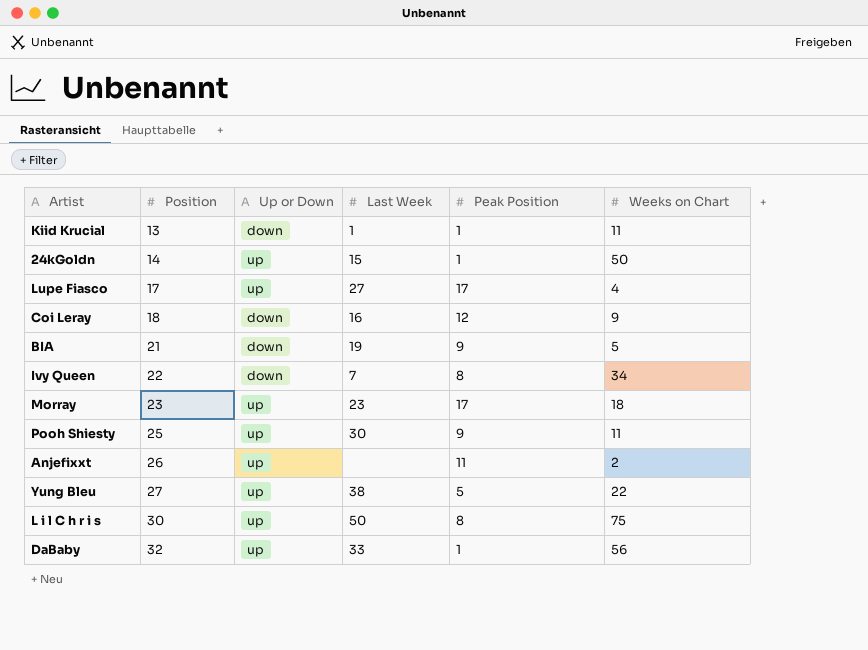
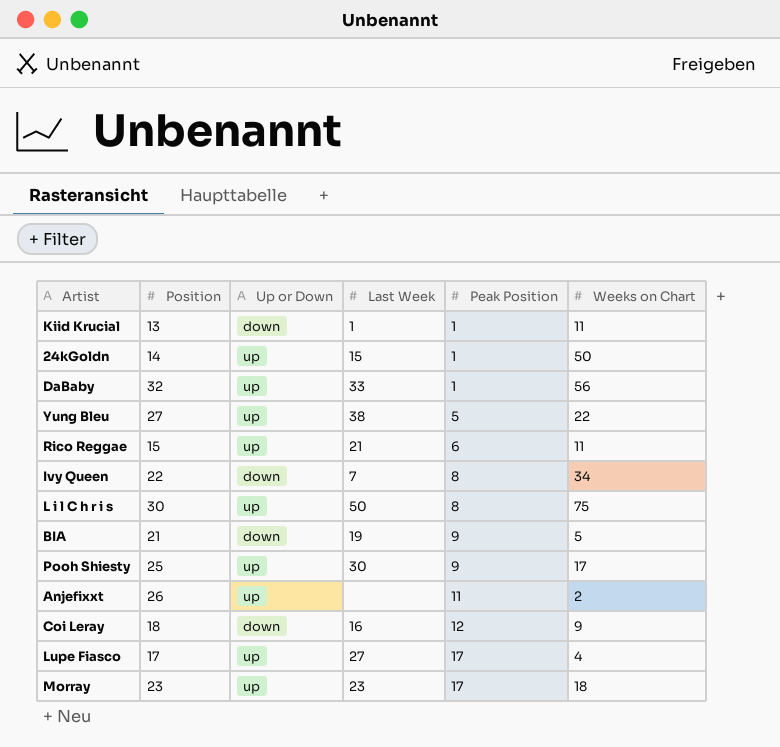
row order: Position ascending -> Peak Position ascending
row Rico Reggae: none -> 15 | up | 21 | 6 | 11
Pooh Shiesty | Weeks on Chart: 11 -> 17

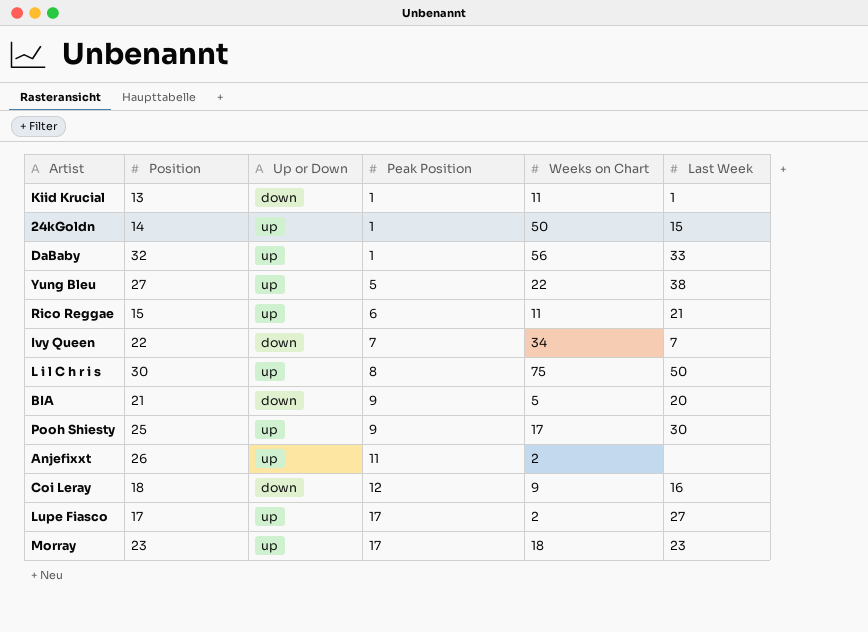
column Last Week | position: 4 -> 6
Ivy Queen | Peak Position: 8 -> 7
BIA | Last Week: 19 -> 20
Lupe Fiasco | Weeks on Chart: 4 -> 2

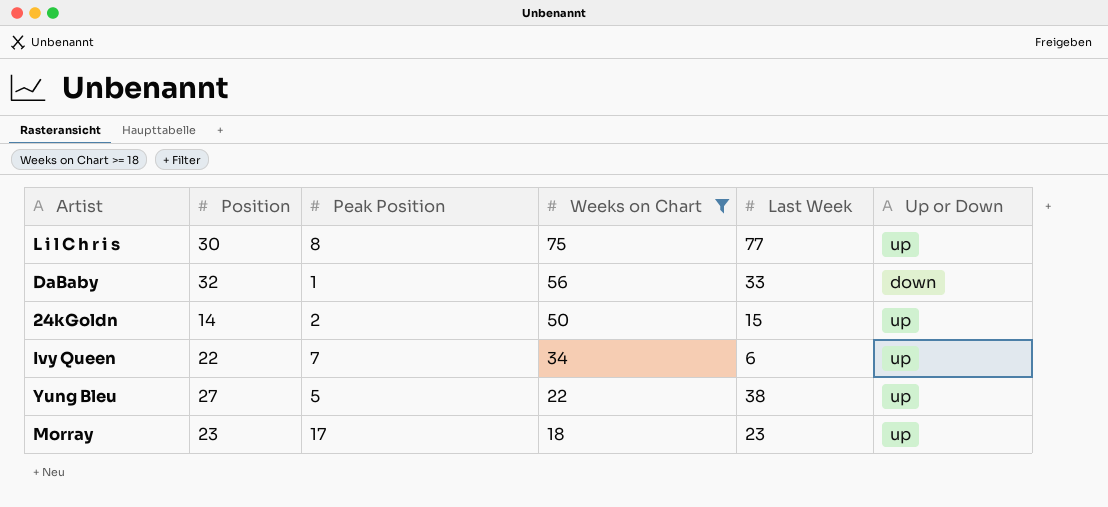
filter: none -> Weeks on Chart >= 18
row order: Peak Position ascending -> Weeks on Chart descending
column Up or Down | position: 3 -> 6
L i l C h r i s | Last Week: 50 -> 77
DaBaby | Up or Down: up -> down
24kGoldn | Peak Position: 1 -> 2
Ivy Queen | Last Week: 7 -> 6
Ivy Queen | Up or Down: down -> up

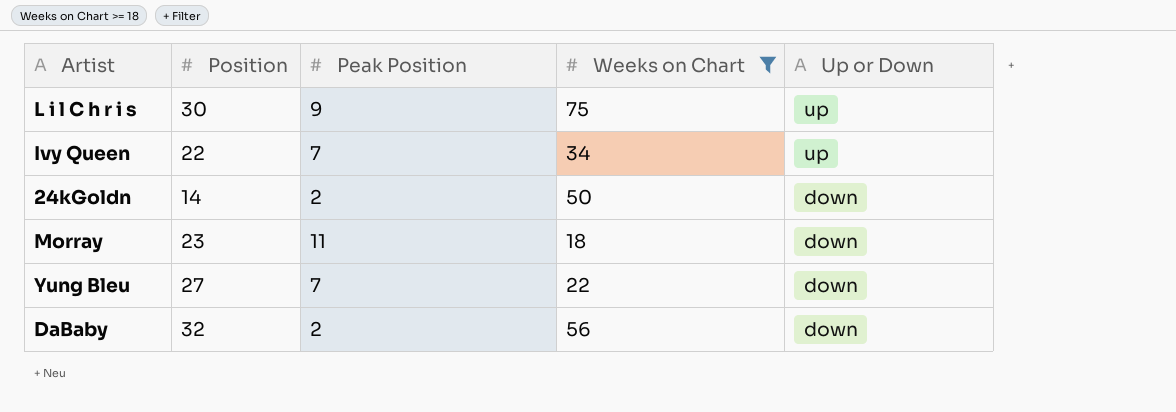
row order: Weeks on Chart descending -> Up or Down descending
column Last Week | position: 5 -> none
L i l C h r i s | Peak Position: 8 -> 9
24kGoldn | Up or Down: up -> down
Morray | Peak Position: 17 -> 11
Morray | Up or Down: up -> down
Yung Bleu | Peak Position: 5 -> 7
Yung Bleu | Up or Down: up -> down
DaBaby | Peak Position: 1 -> 2

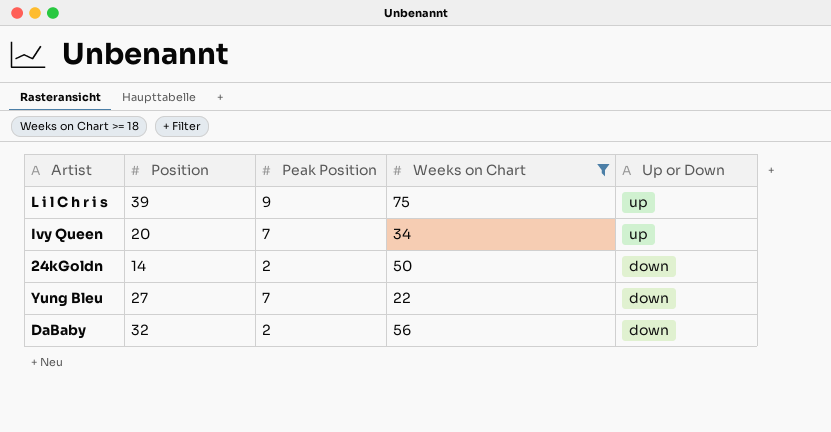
row Morray: 23 | 11 | 18 | down -> none
L i l C h r i s | Position: 30 -> 39
Ivy Queen | Position: 22 -> 20

